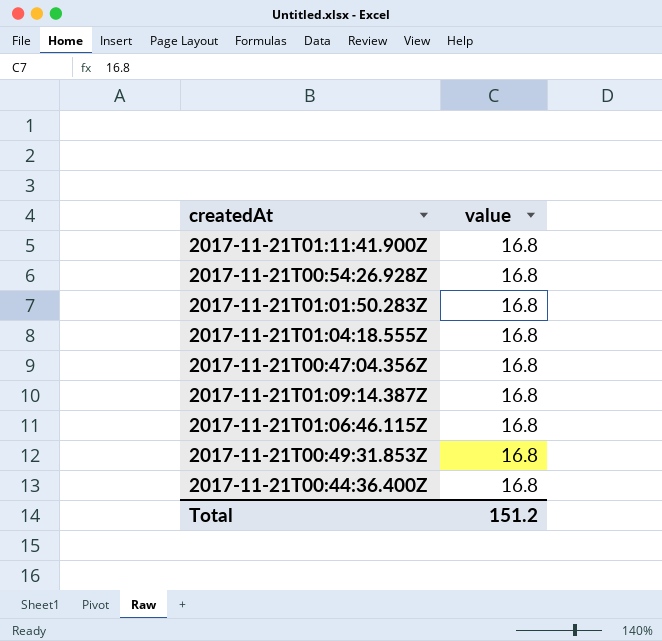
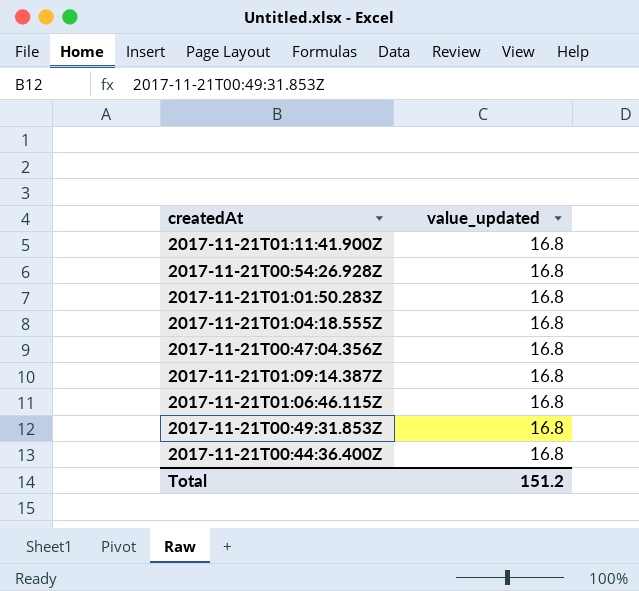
column name: value -> value_updated

